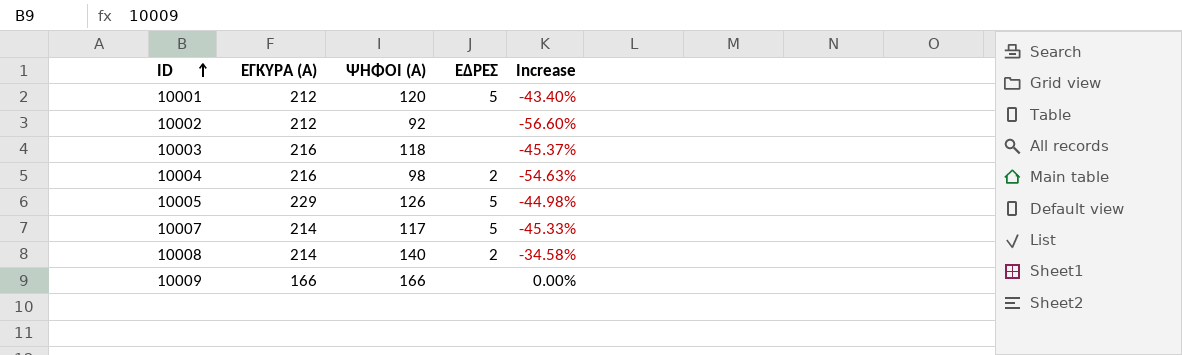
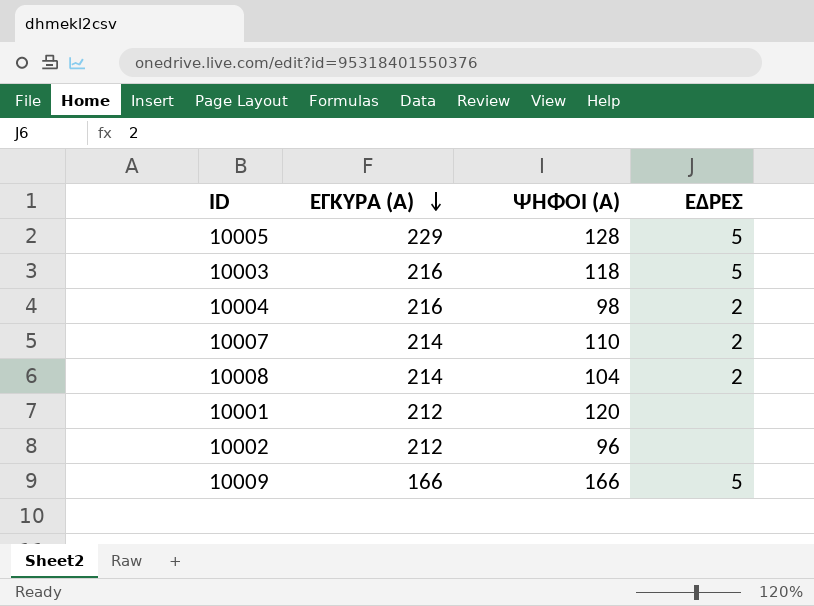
row order: ID ascending -> ΕΓΚΥΡΑ (Α) descending
column Increase | formula: ([ΨΗΦΟΙ (Α)] - [ΕΓΚΥΡΑ (Α)]) / [ΕΓΚΥΡΑ (Α)] -> none
10005 | ΨΗΦΟΙ (Α): 126 -> 128
10003 | ΕΔΡΕΣ: none -> 5
10007 | ΨΗΦΟΙ (Α): 117 -> 110
10007 | ΕΔΡΕΣ: 5 -> 2
10008 | ΨΗΦΟΙ (Α): 140 -> 104
10001 | ΕΔΡΕΣ: 5 -> none
10002 | ΨΗΦΟΙ (Α): 92 -> 96
10009 | ΕΔΡΕΣ: none -> 5

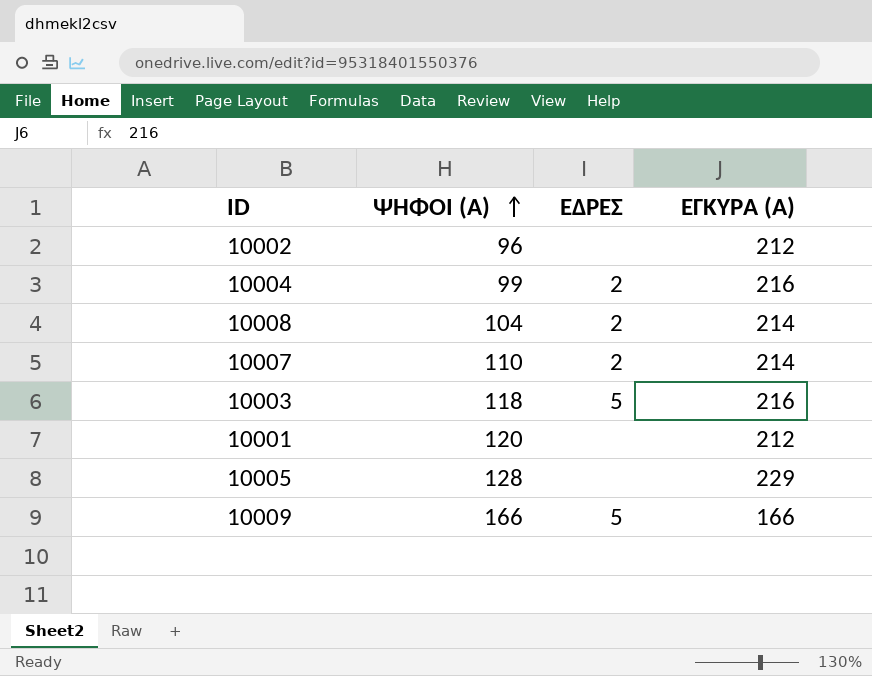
row order: ΕΓΚΥΡΑ (Α) descending -> ΨΗΦΟΙ (Α) ascending
column ΕΓΚΥΡΑ (Α) | position: 2 -> 4
10004 | ΨΗΦΟΙ (Α): 98 -> 99
10005 | ΕΔΡΕΣ: 5 -> none

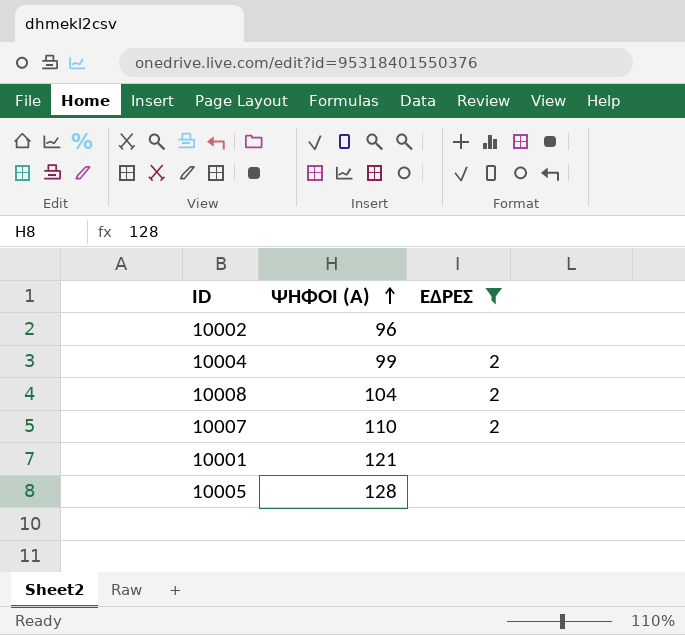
filter: none -> ΕΔΡΕΣ != 5
column ΕΓΚΥΡΑ (Α) | position: 4 -> none
10001 | ΨΗΦΟΙ (Α): 120 -> 121

